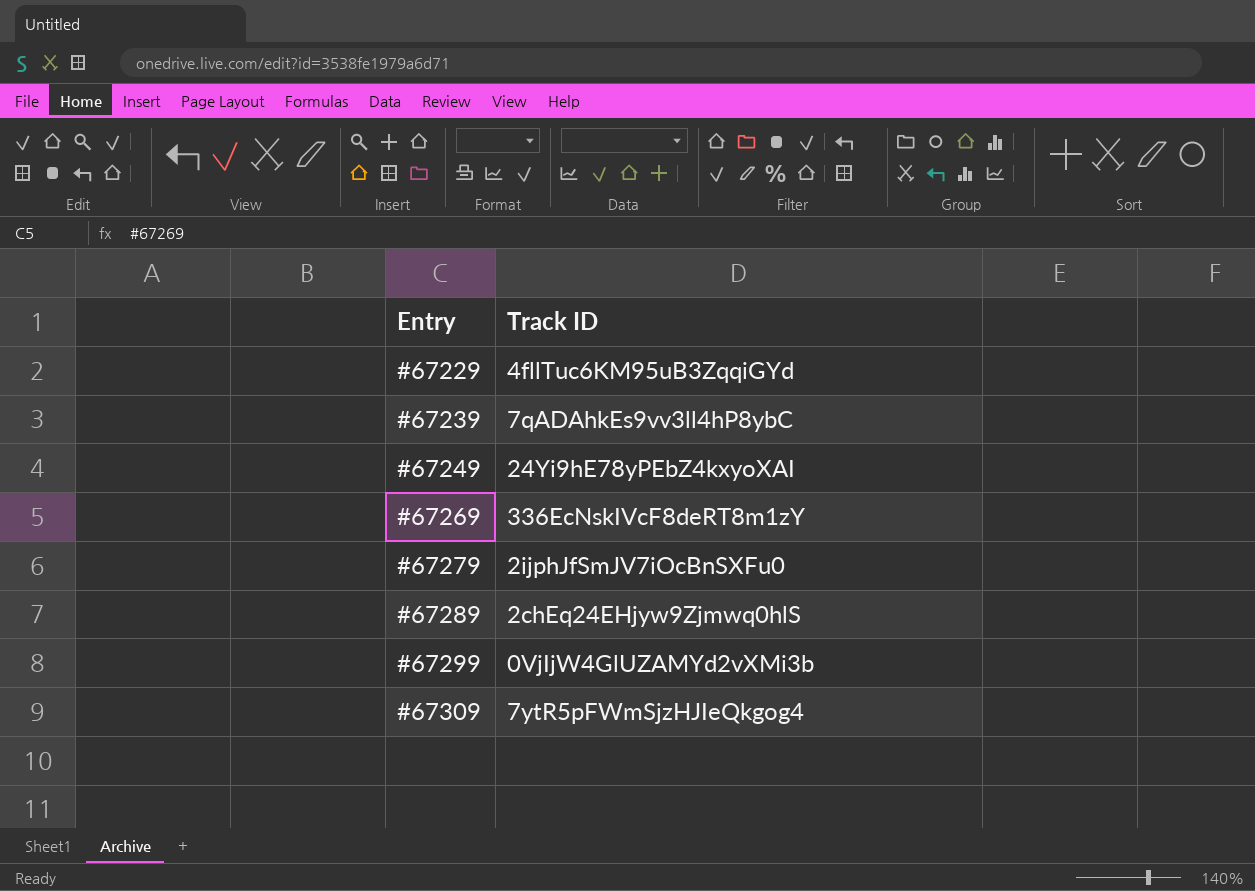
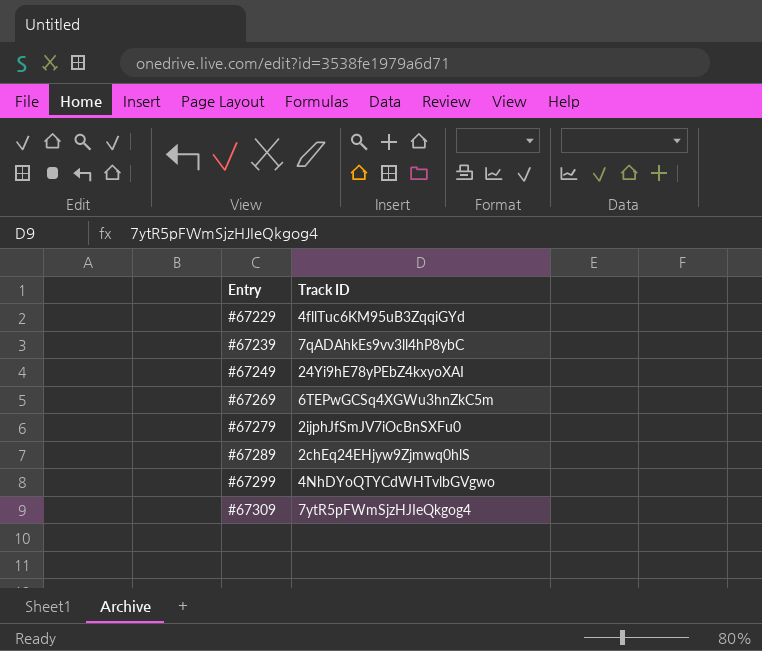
#67269 | Track ID: 336EcNskIVcF8deRT8m1zY -> 6TEPwGCSq4XGWu3hnZkC5m
#67299 | Track ID: 0VjIjW4GlUZAMYd2vXMi3b -> 4NhDYoQTYCdWHTvlbGVgwo

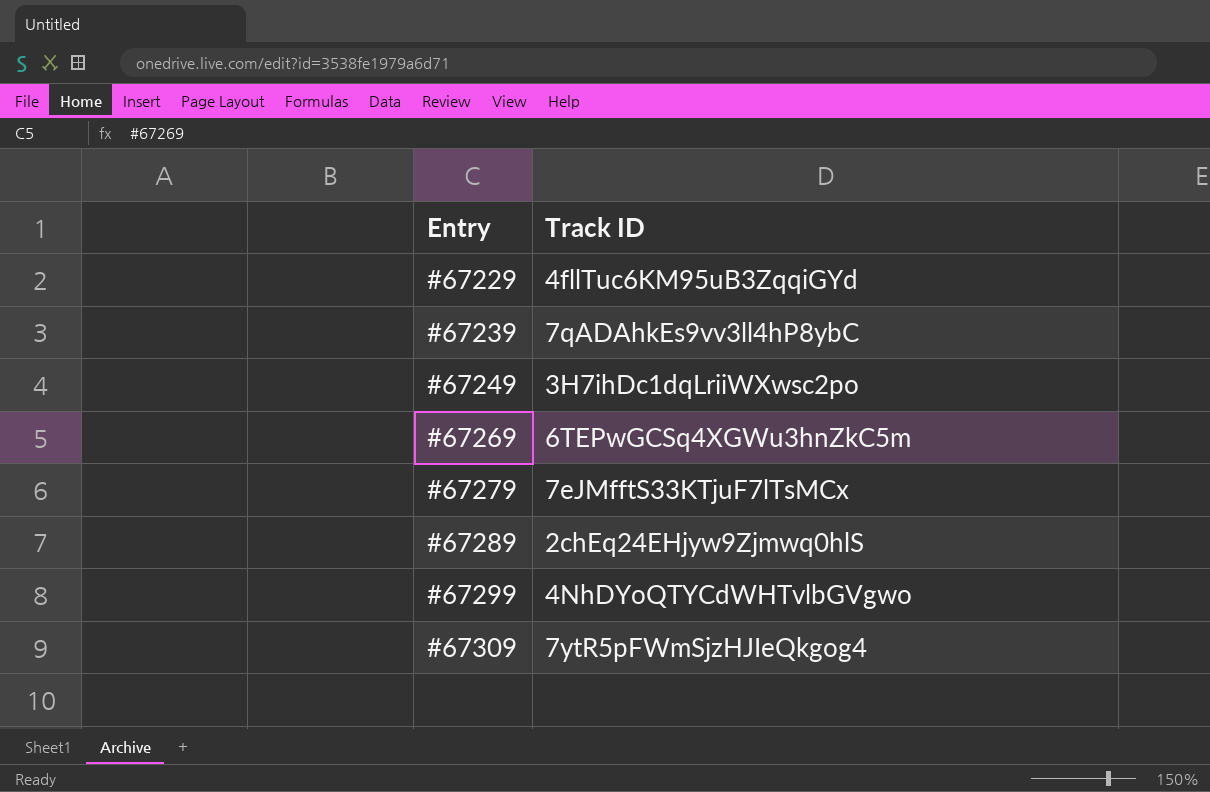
#67249 | Track ID: 24Yi9hE78yPEbZ4kxyoXAI -> 3H7ihDc1dqLriiWXwsc2po
#67279 | Track ID: 2ijphJfSmJV7iOcBnSXFu0 -> 7eJMfftS33KTjuF7lTsMCx

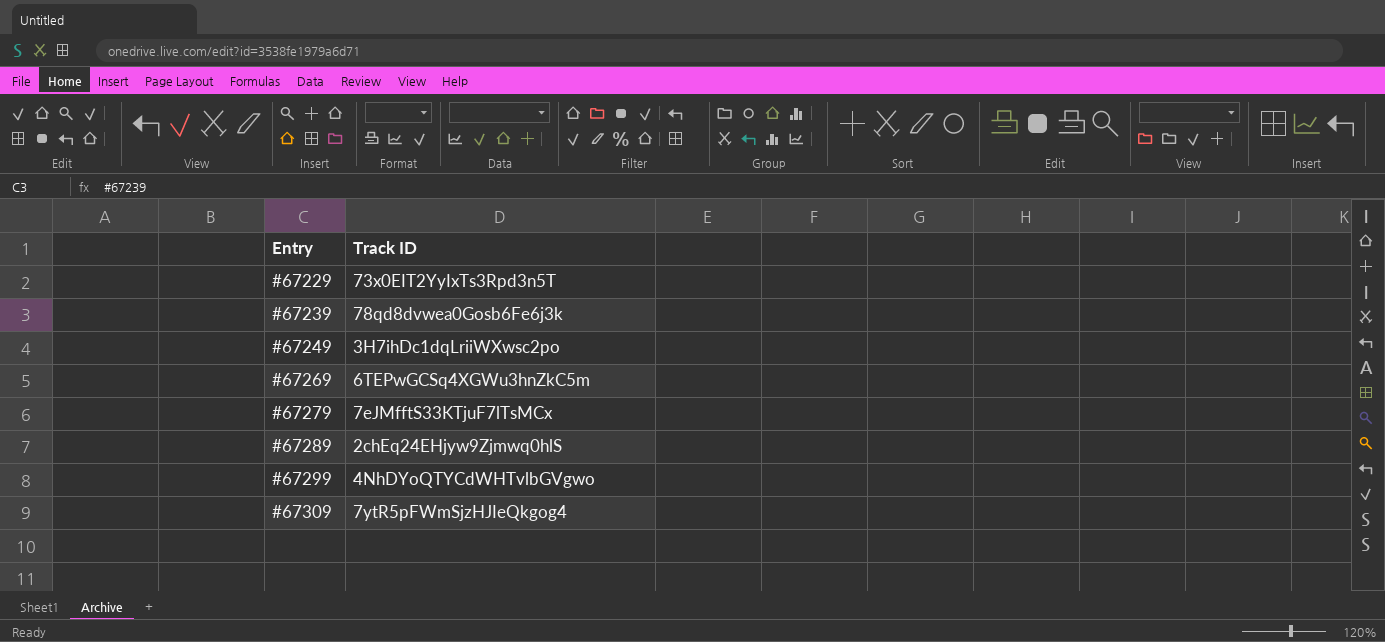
#67229 | Track ID: 4fllTuc6KM95uB3ZqqiGYd -> 73x0EIT2YyIxTs3Rpd3n5T
#67239 | Track ID: 7qADAhkEs9vv3ll4hP8ybC -> 78qd8dvwea0Gosb6Fe6j3k

